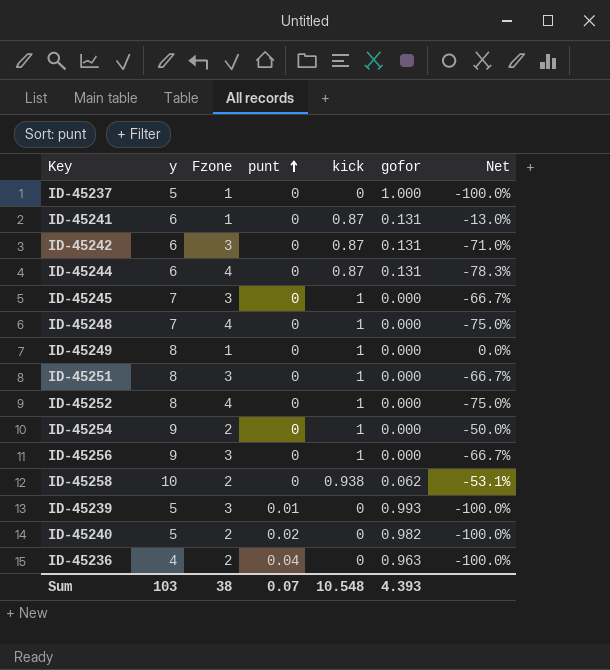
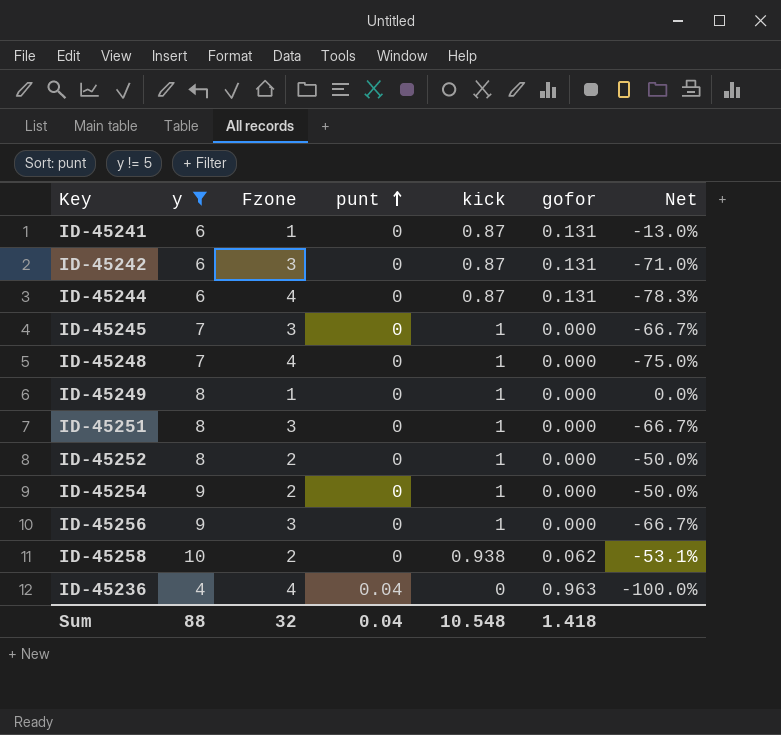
filter: none -> y != 5
ID-45252 | Fzone: 4 -> 2
ID-45252 | Net: -75.0% -> -50.0%
ID-45236 | Fzone: 2 -> 4
Sum | y: 103 -> 88
Sum | Fzone: 38 -> 32
Sum | punt: 0.07 -> 0.04
Sum | gofor: 4.393 -> 1.418

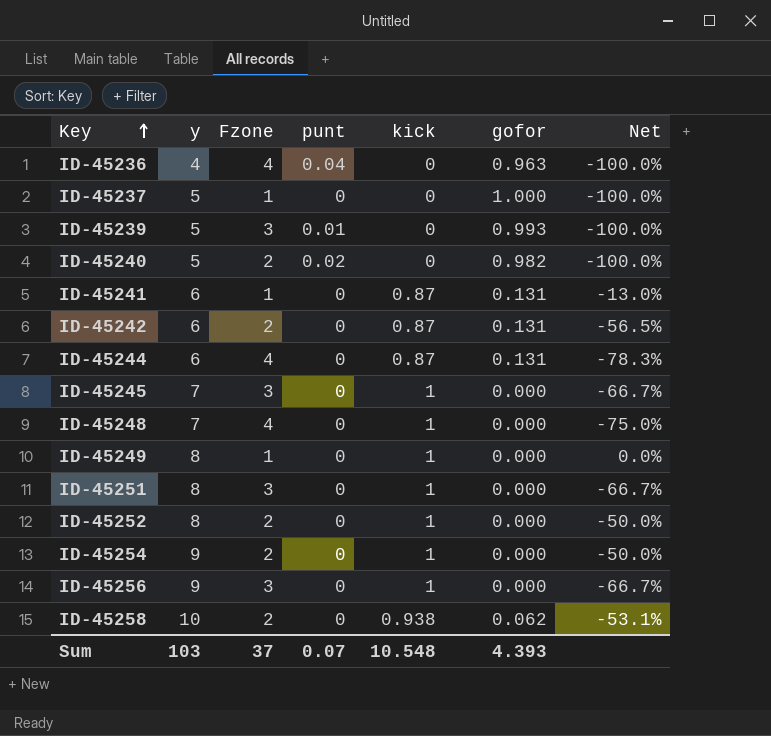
filter: y != 5 -> none
row order: punt ascending -> Key ascending
ID-45242 | Fzone: 3 -> 2
ID-45242 | Net: -71.0% -> -56.5%
Sum | y: 88 -> 103
Sum | Fzone: 32 -> 37
Sum | punt: 0.04 -> 0.07
Sum | gofor: 1.418 -> 4.393

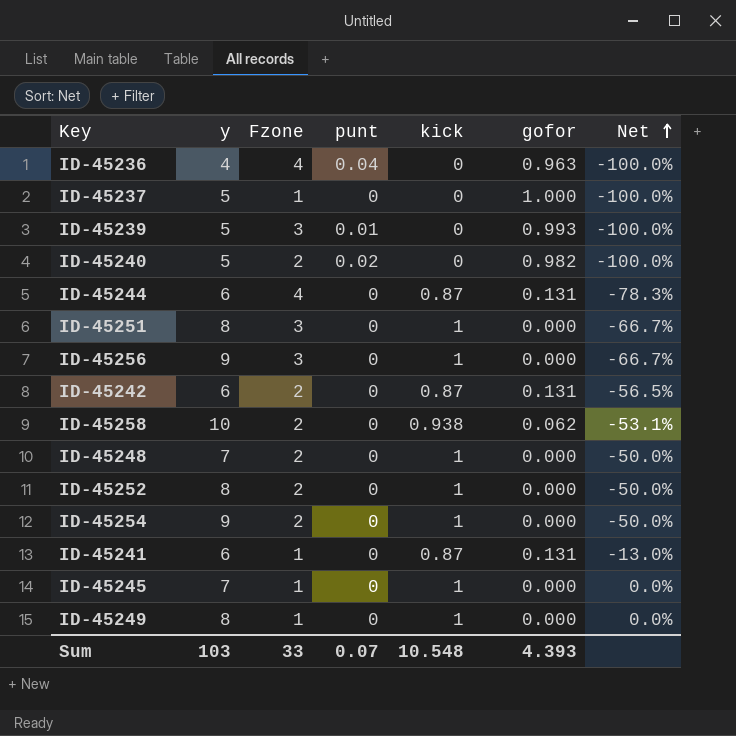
row order: Key ascending -> Net ascending
ID-45248 | Fzone: 4 -> 2
ID-45248 | Net: -75.0% -> -50.0%
ID-45245 | Fzone: 3 -> 1
ID-45245 | Net: -66.7% -> 0.0%
Sum | Fzone: 37 -> 33

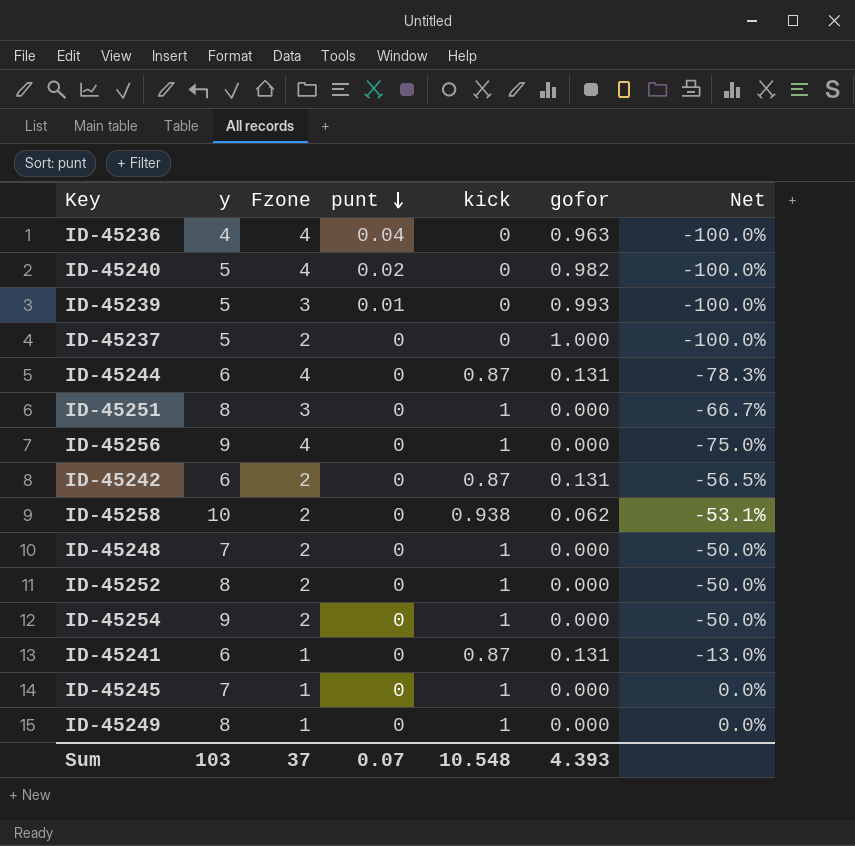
row order: Net ascending -> punt descending
ID-45240 | Fzone: 2 -> 4
ID-45237 | Fzone: 1 -> 2
ID-45256 | Fzone: 3 -> 4
ID-45256 | Net: -66.7% -> -75.0%
Sum | Fzone: 33 -> 37

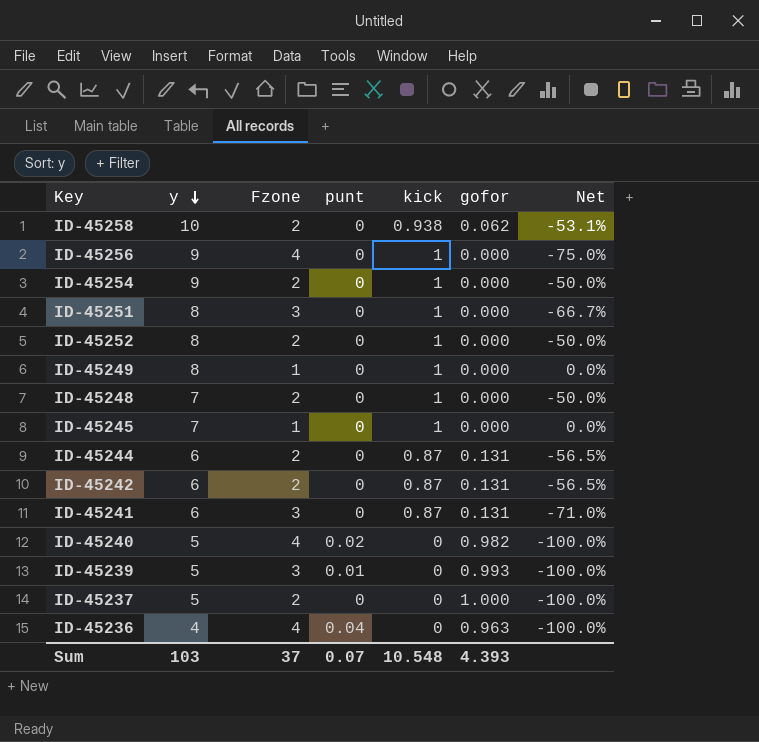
row order: punt descending -> y descending
ID-45244 | Fzone: 4 -> 2
ID-45244 | Net: -78.3% -> -56.5%
ID-45241 | Fzone: 1 -> 3
ID-45241 | Net: -13.0% -> -71.0%

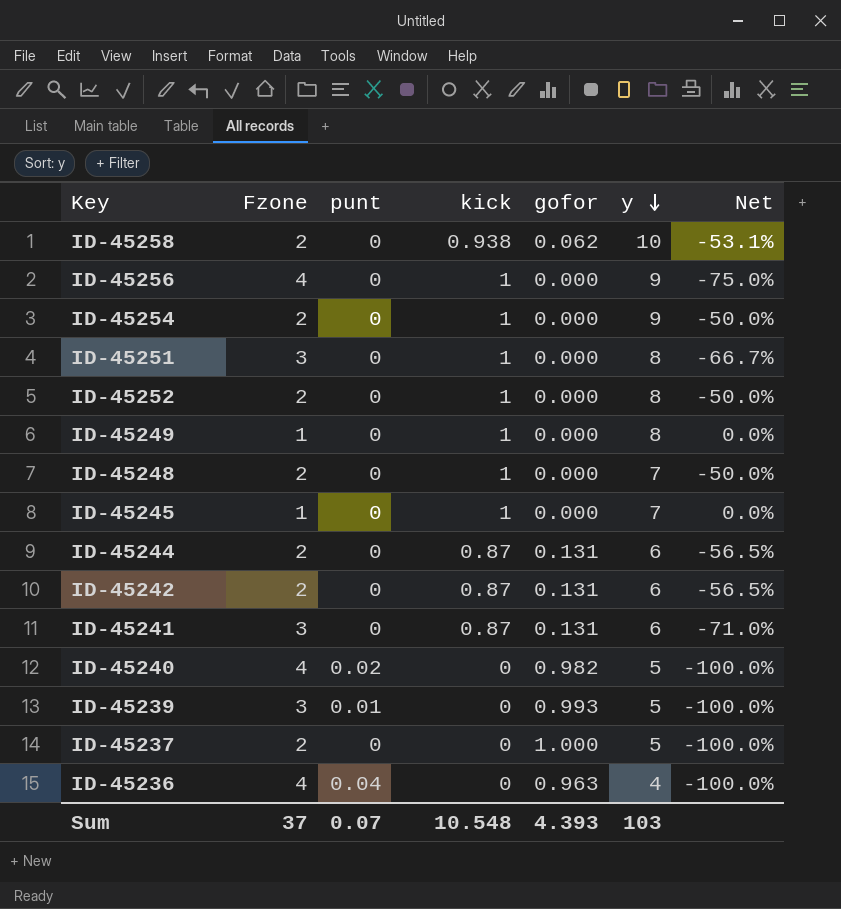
column y | position: 2 -> 6

